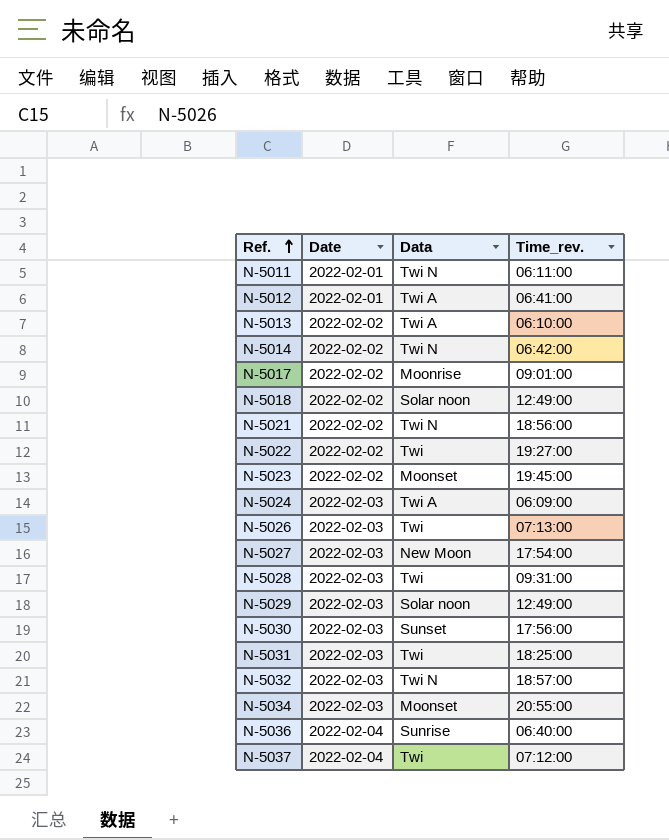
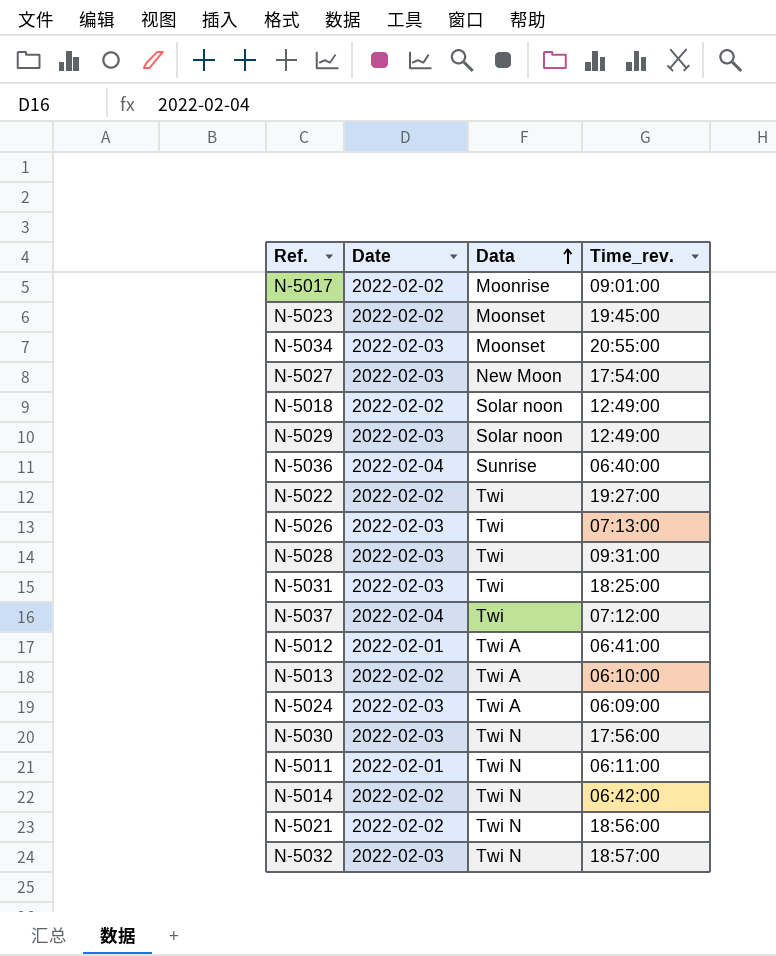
row order: Ref. ascending -> Data ascending
N-5030 | Data: Sunset -> Twi N

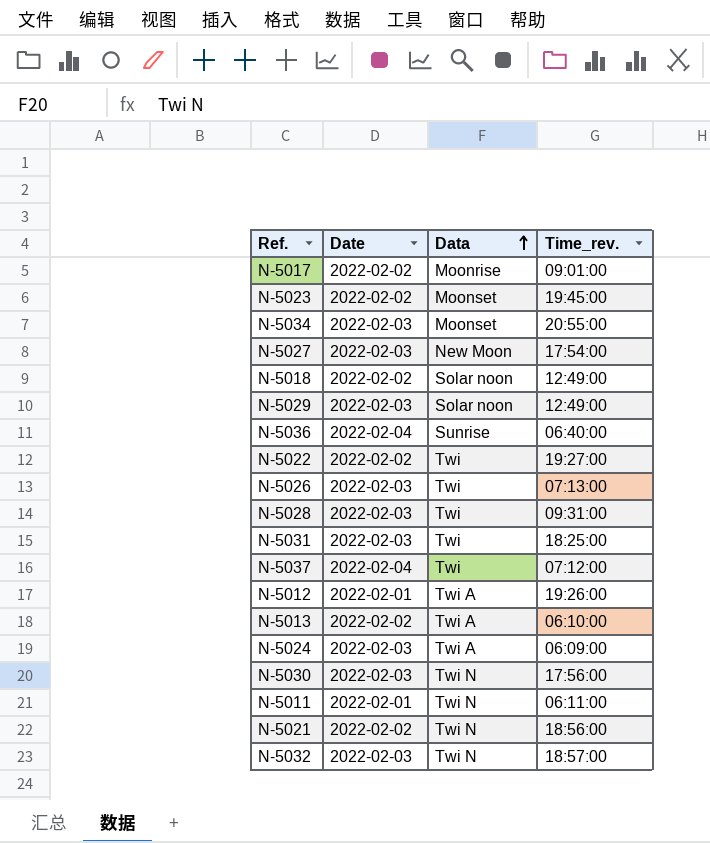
row N-5014: 2022-02-02 | Twi N | 06:42:00 -> none
N-5012 | Time_rev.: 06:41:00 -> 19:26:00

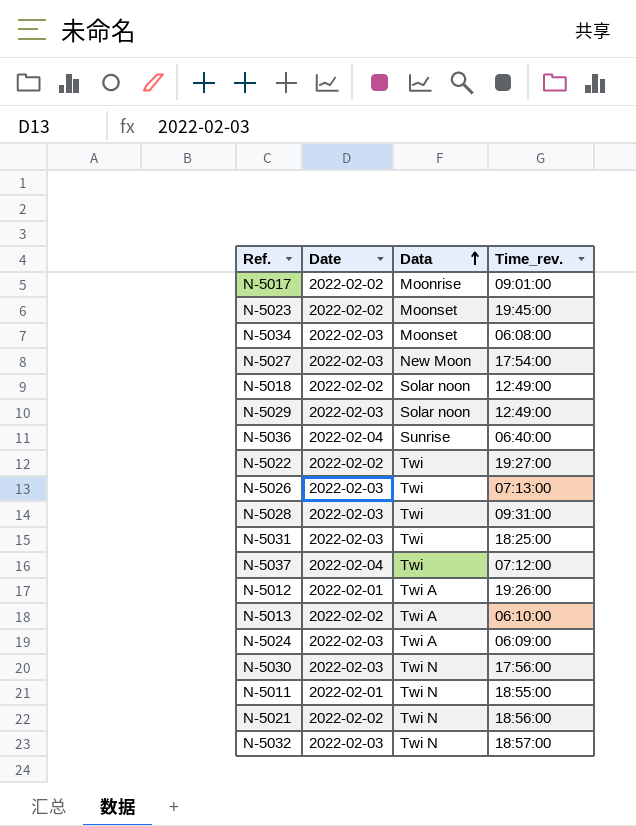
N-5034 | Time_rev.: 20:55:00 -> 06:08:00
N-5011 | Time_rev.: 06:11:00 -> 18:55:00

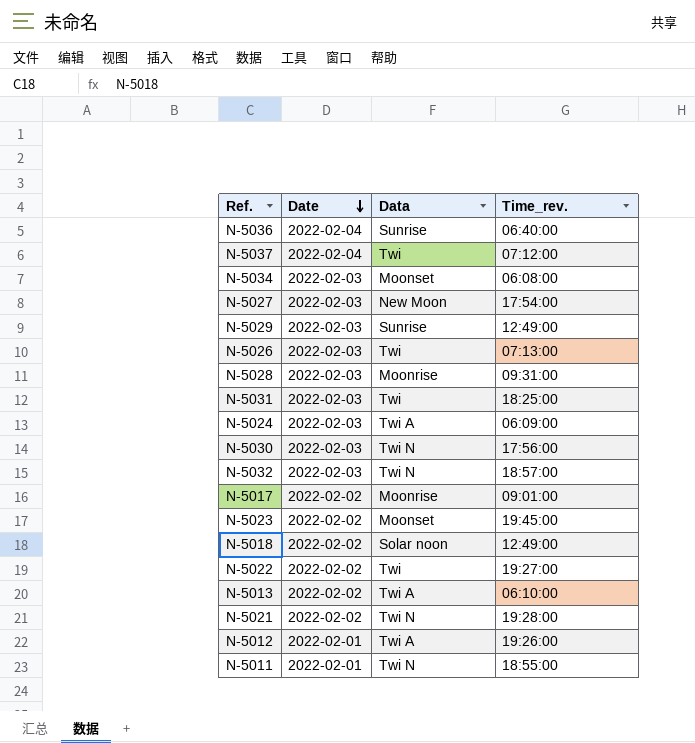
row order: Data ascending -> Date descending
N-5029 | Data: Solar noon -> Sunrise
N-5028 | Data: Twi -> Moonrise
N-5021 | Time_rev.: 18:56:00 -> 19:28:00

